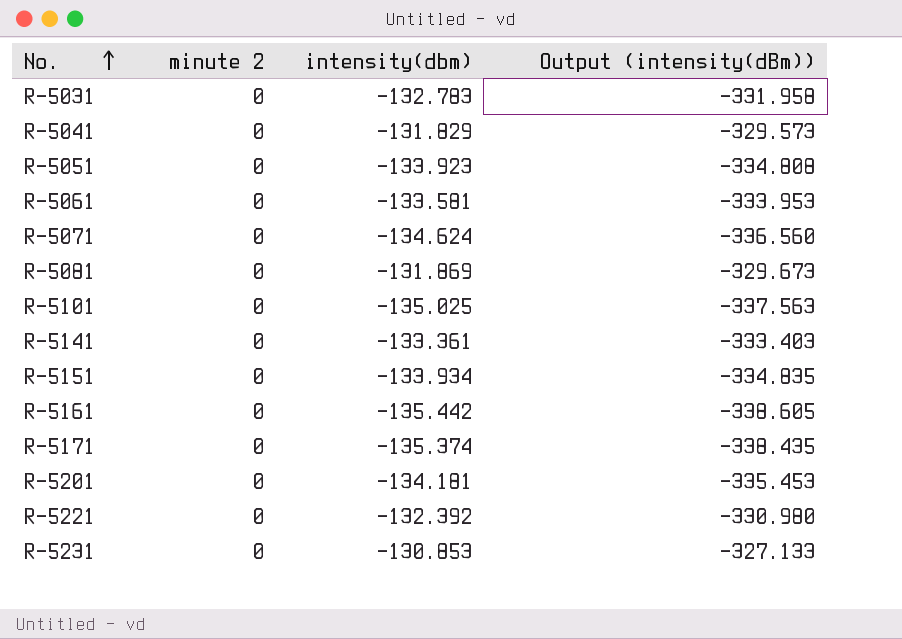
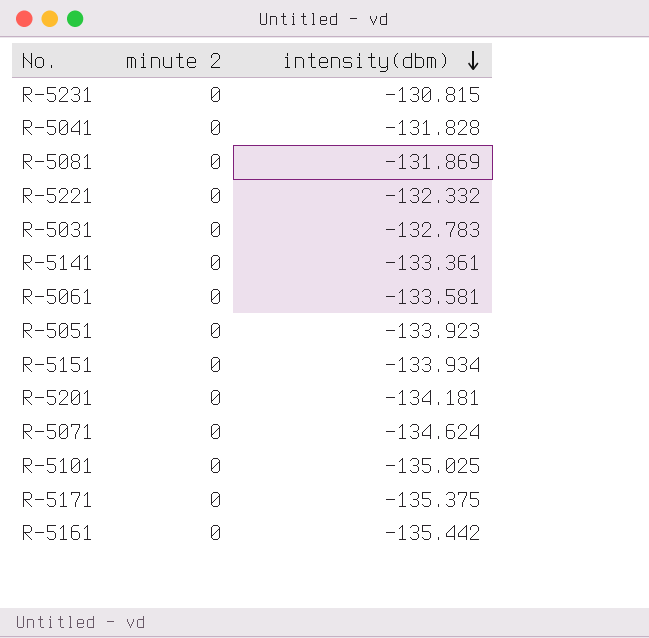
row order: No. ascending -> intensity(dbm) descending
column Output (intensity(dBm)) | formula: [intensity(dbm)] * 2.5 -> none
R-5231 | intensity(dbm): -130.853 -> -130.815
R-5041 | intensity(dbm): -131.829 -> -131.828
R-5221 | intensity(dbm): -132.392 -> -132.332
R-5171 | intensity(dbm): -135.374 -> -135.375

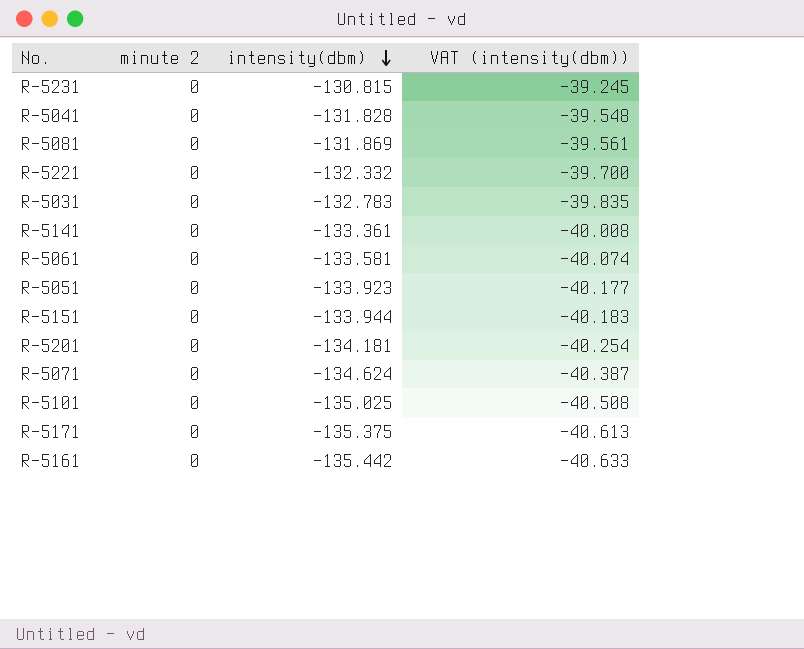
column VAT (intensity(dbm)) | formula: none -> [intensity(dbm)] * 0.3
R-5151 | intensity(dbm): -133.934 -> -133.944

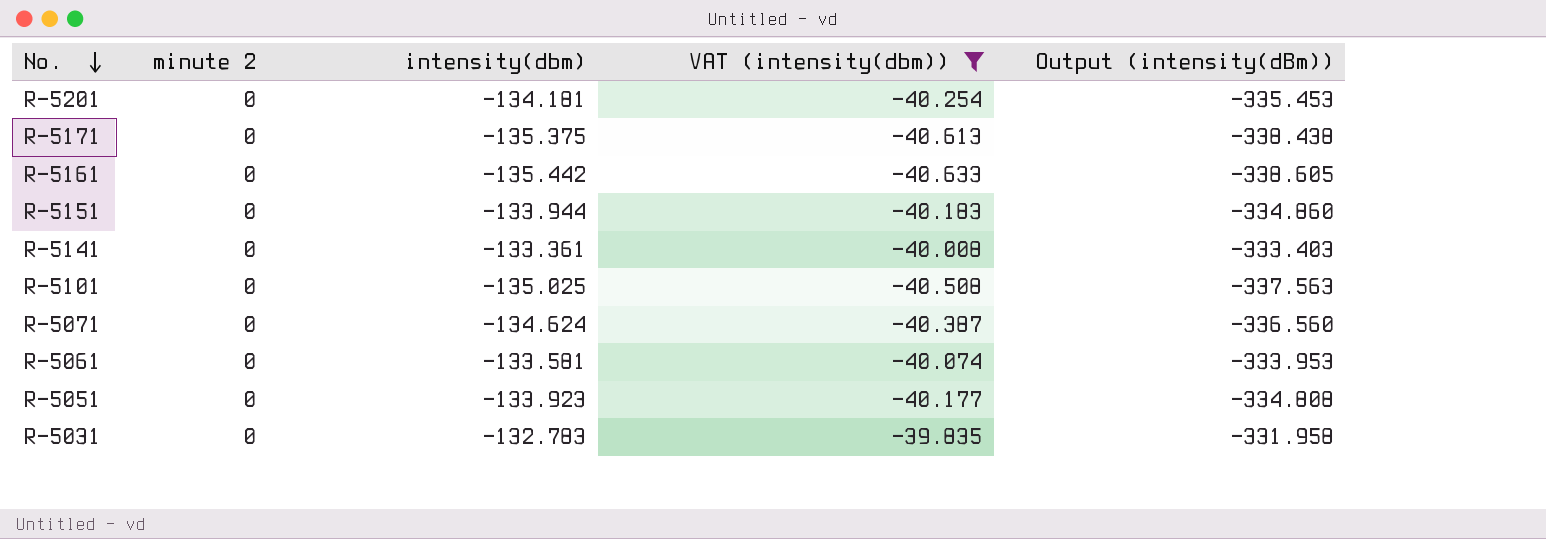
filter: none -> VAT (intensity(dbm)) <= -39.835
row order: intensity(dbm) descending -> No. descending
column Output (intensity(dBm)) | formula: none -> [intensity(dbm)] * 2.5

